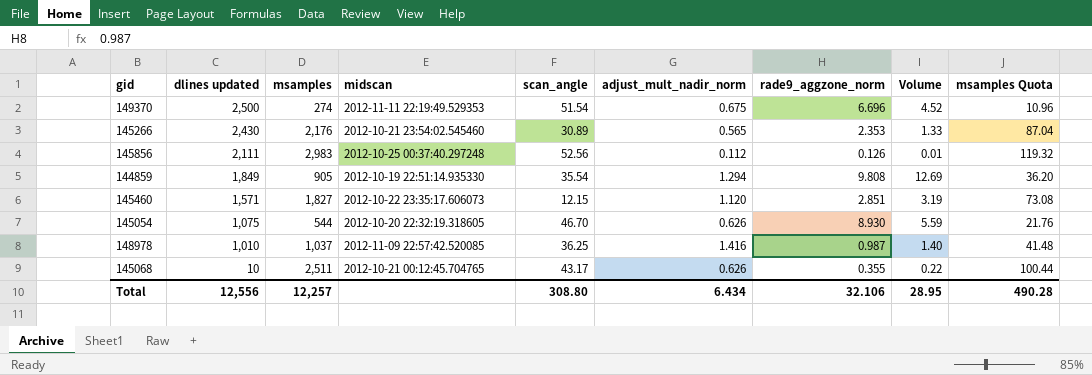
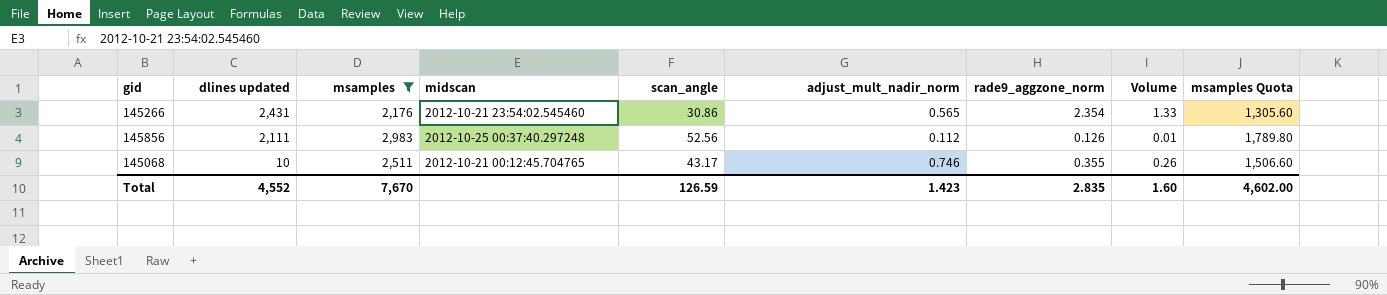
filter: none -> msamples >= 2,176
column msamples Quota | formula: [msamples] * 0.04 -> [msamples] * 0.6
145266 | dlines updated: 2,430 -> 2,431
145266 | scan_angle: 30.89 -> 30.86
145266 | rade9_aggzone_norm: 2.353 -> 2.354
145068 | adjust_mult_nadir_norm: 0.626 -> 0.746
145068 | Volume: 0.22 -> 0.26
Total | dlines updated: 12,556 -> 4,552
Total | msamples: 12,257 -> 7,670
Total | scan_angle: 308.80 -> 126.59
Total | adjust_mult_nadir_norm: 6.434 -> 1.423
Total | rade9_aggzone_norm: 32.106 -> 2.835
Total | Volume: 28.95 -> 1.60
Total | msamples Quota: 490.28 -> 4,602.00

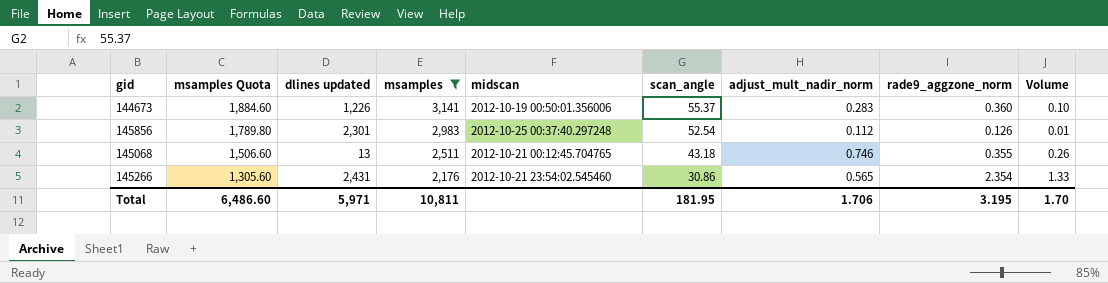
row order: dlines updated descending -> msamples Quota descending
column msamples Quota | position: 9 -> 2
row 144673: none -> 1,884.60 | 1,226 | 3,141 | 2012-10-19 00:50:01.356006 | 55.37 | 0.283 | 0.360 | 0.10
145856 | dlines updated: 2,111 -> 2,301
145856 | scan_angle: 52.56 -> 52.54
145068 | dlines updated: 10 -> 13
145068 | scan_angle: 43.17 -> 43.18
Total | msamples Quota: 4,602.00 -> 6,486.60
Total | dlines updated: 4,552 -> 5,971
Total | msamples: 7,670 -> 10,811
Total | scan_angle: 126.59 -> 181.95
Total | adjust_mult_nadir_norm: 1.423 -> 1.706
Total | rade9_aggzone_norm: 2.835 -> 3.195
Total | Volume: 1.60 -> 1.70

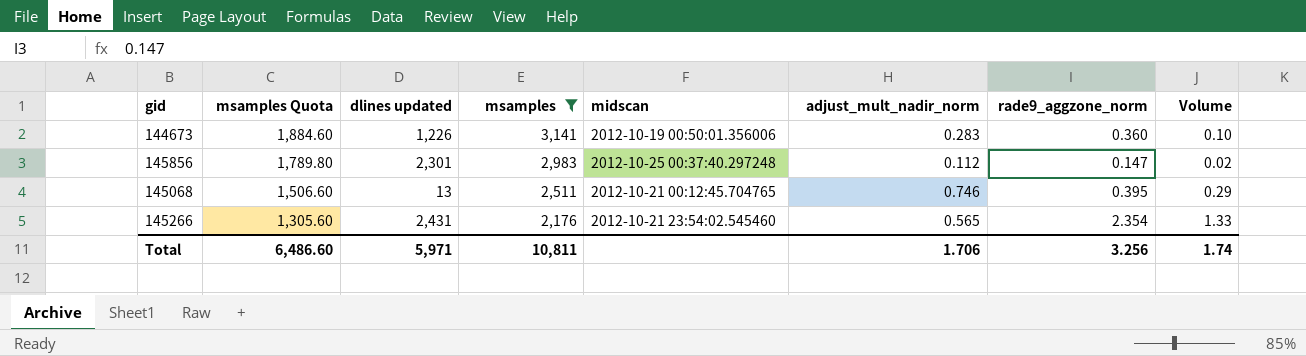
column scan_angle | position: 6 -> none
145856 | rade9_aggzone_norm: 0.126 -> 0.147
145856 | Volume: 0.01 -> 0.02
145068 | rade9_aggzone_norm: 0.355 -> 0.395
145068 | Volume: 0.26 -> 0.29
Total | rade9_aggzone_norm: 3.195 -> 3.256
Total | Volume: 1.70 -> 1.74

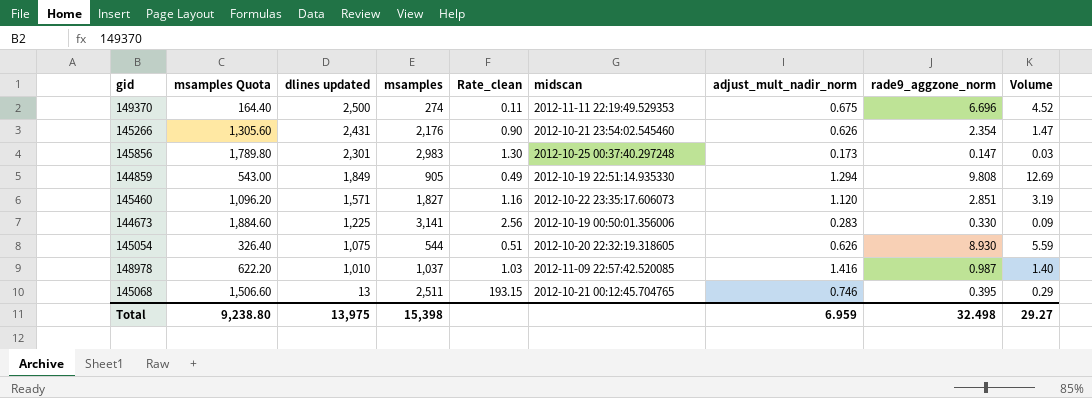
filter: msamples >= 2,176 -> none
row order: msamples Quota descending -> dlines updated descending
column Rate_clean | formula: none -> [msamples] / [dlines updated]
145266 | adjust_mult_nadir_norm: 0.565 -> 0.626
145266 | Volume: 1.33 -> 1.47
145856 | adjust_mult_nadir_norm: 0.112 -> 0.173
145856 | Volume: 0.02 -> 0.03
144673 | dlines updated: 1,226 -> 1,225
144673 | rade9_aggzone_norm: 0.360 -> 0.330
144673 | Volume: 0.10 -> 0.09
Total | msamples Quota: 6,486.60 -> 9,238.80
Total | dlines updated: 5,971 -> 13,975
Total | msamples: 10,811 -> 15,398
Total | adjust_mult_nadir_norm: 1.706 -> 6.959
Total | rade9_aggzone_norm: 3.256 -> 32.498
Total | Volume: 1.74 -> 29.27

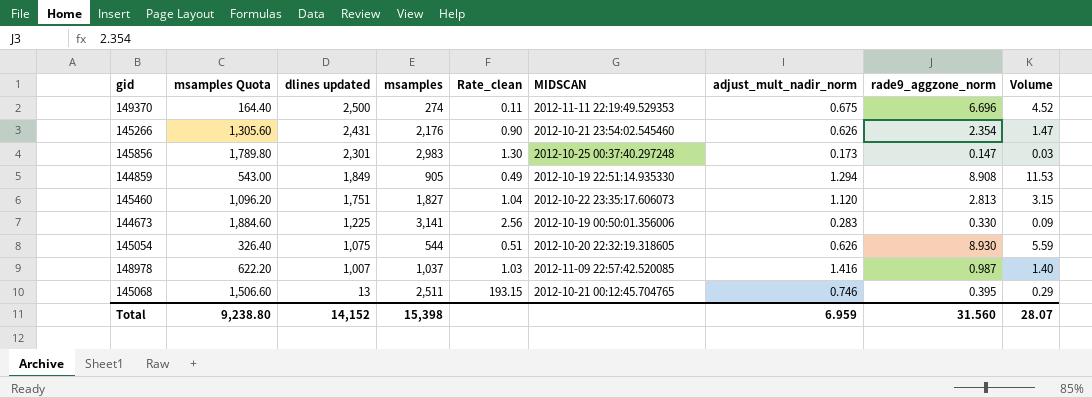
column name: midscan -> MIDSCAN
144859 | rade9_aggzone_norm: 9.808 -> 8.908
144859 | Volume: 12.69 -> 11.53
145460 | dlines updated: 1,571 -> 1,751
145460 | Rate_clean: 1.16 -> 1.04
145460 | rade9_aggzone_norm: 2.851 -> 2.813
145460 | Volume: 3.19 -> 3.15
148978 | dlines updated: 1,010 -> 1,007
Total | dlines updated: 13,975 -> 14,152
Total | rade9_aggzone_norm: 32.498 -> 31.560
Total | Volume: 29.27 -> 28.07

